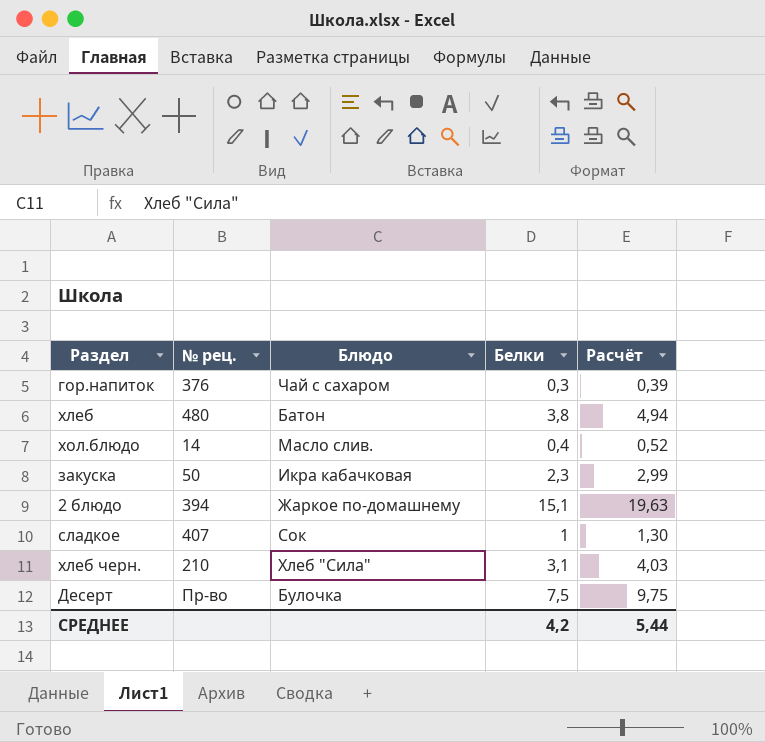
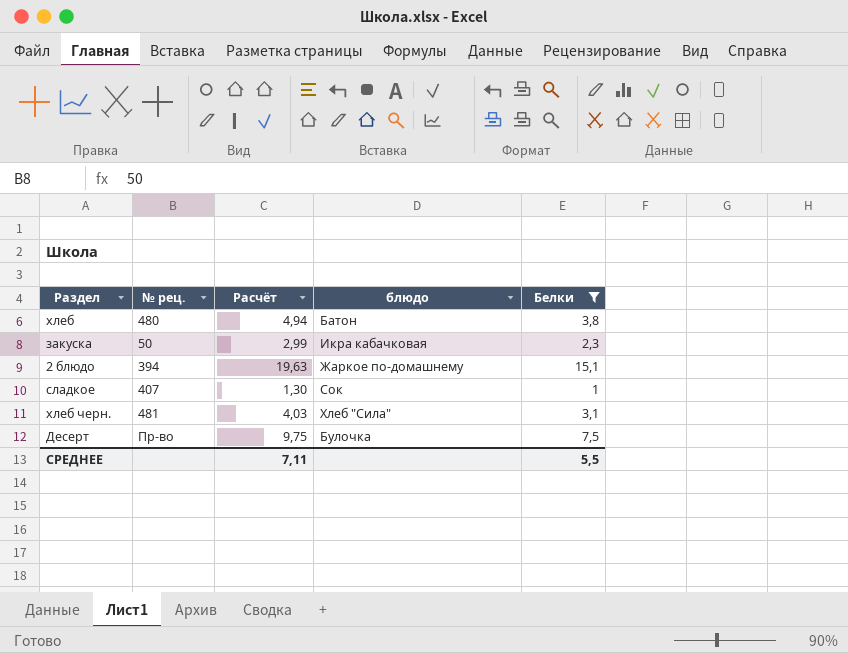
filter: none -> Белки >= 1
column Расчёт | position: 5 -> 3
column name: Блюдо -> блюдо
хлеб черн. | № рец.: 210 -> 481
СРЕДНЕЕ | Расчёт: 5,44 -> 7,11
СРЕДНЕЕ | Белки: 4,2 -> 5,5

